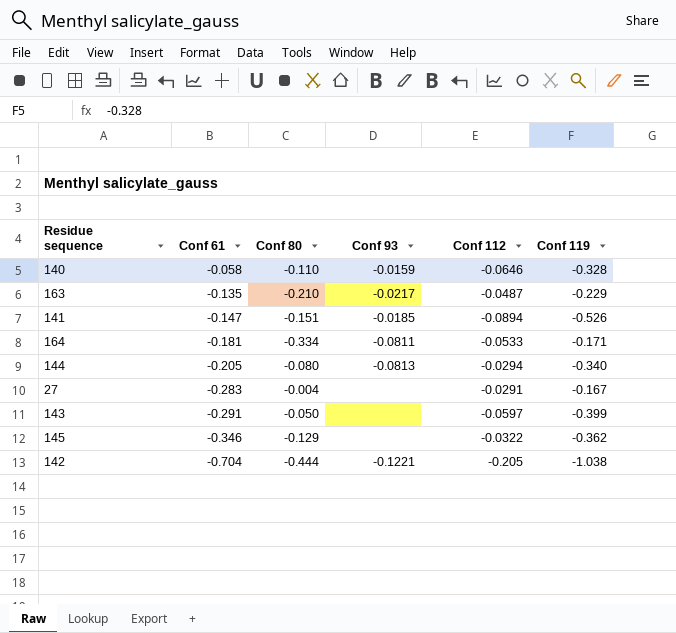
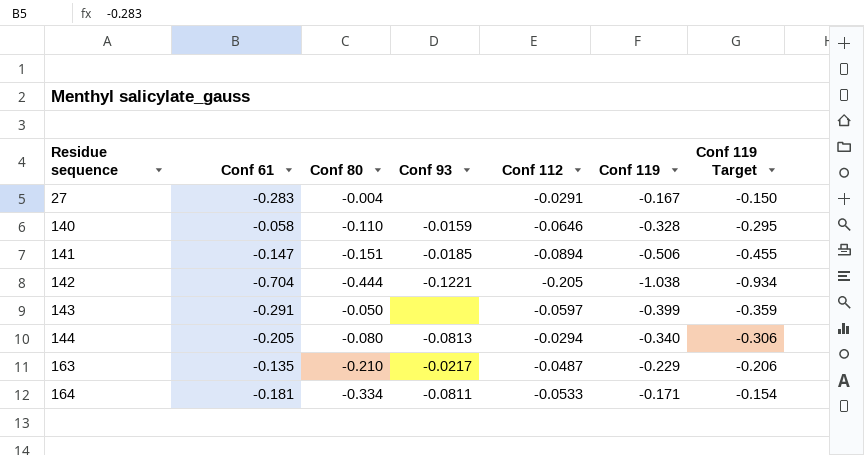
row order: Conf 61 descending -> Residue sequence ascending
column Conf 119 Target | formula: none -> [Conf 119] * 0.9
row 145: -0.346 | -0.129 | none | -0.0322 | -0.362 -> none
141 | Conf 119: -0.526 -> -0.506

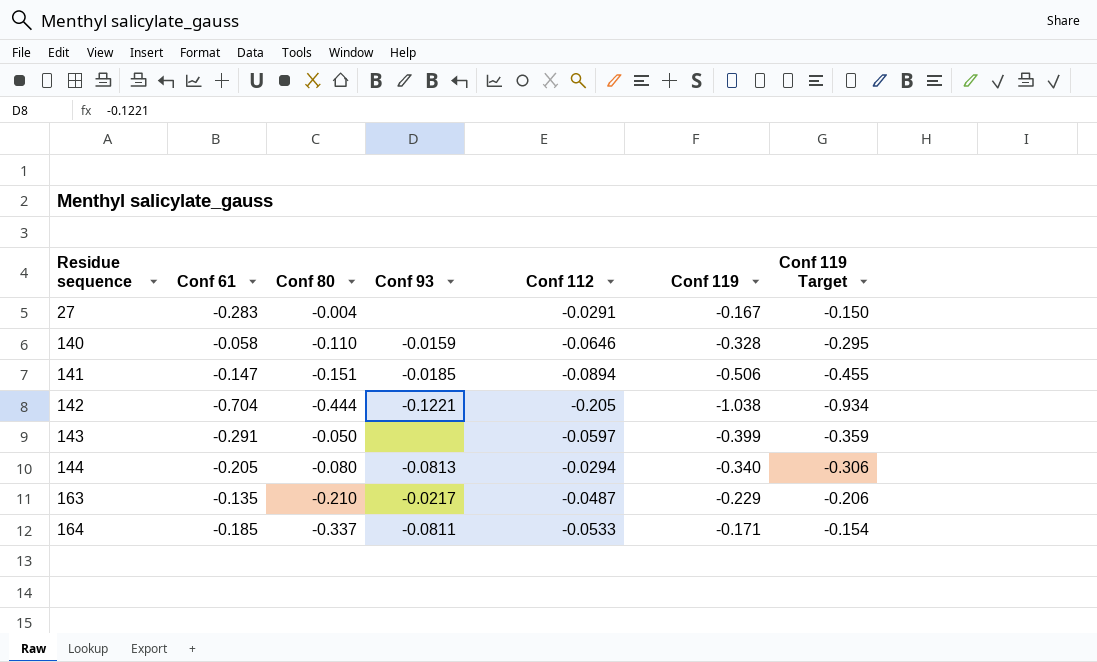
164 | Conf 61: -0.181 -> -0.185
164 | Conf 80: -0.334 -> -0.337

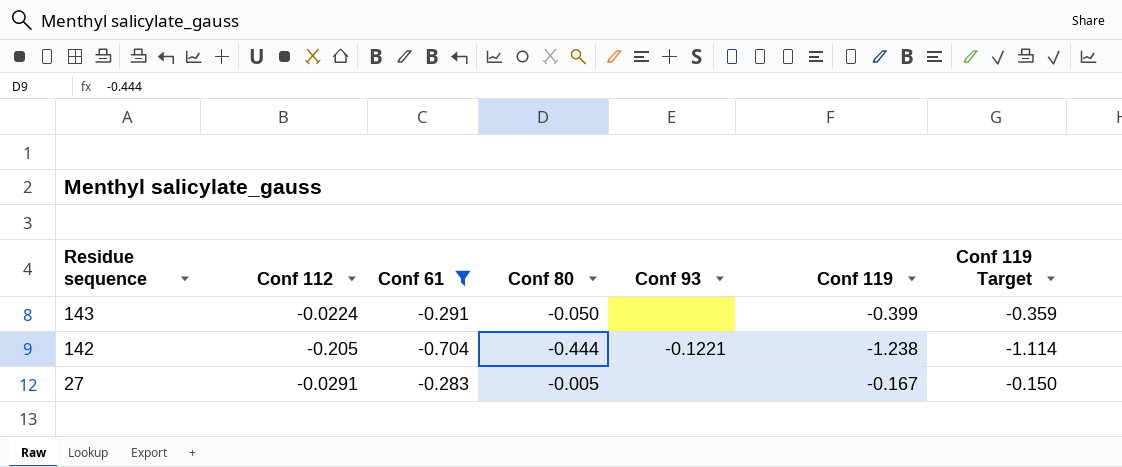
filter: none -> Conf 61 <= -0.283
row order: Residue sequence ascending -> Residue sequence descending
column Conf 112 | position: 5 -> 2
143 | Conf 112: -0.0597 -> -0.0224
142 | Conf 119: -1.038 -> -1.238
142 | Conf 119 Target: -0.934 -> -1.114
27 | Conf 80: -0.004 -> -0.005

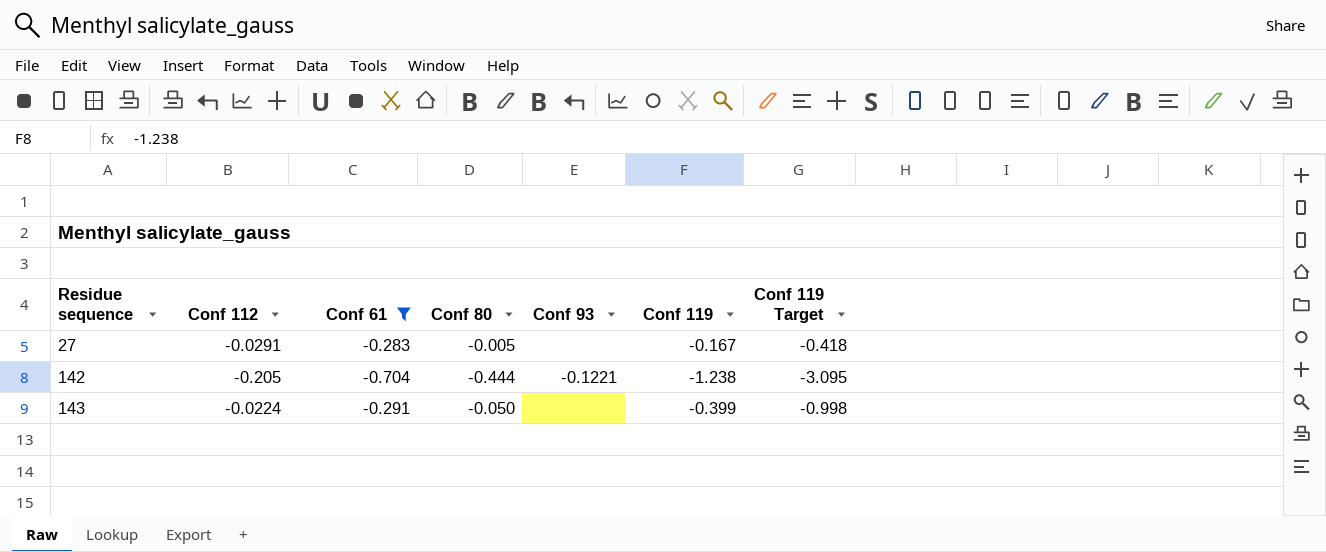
row order: Residue sequence descending -> Residue sequence ascending
column Conf 119 Target | formula: [Conf 119] * 0.9 -> [Conf 119] * 2.5

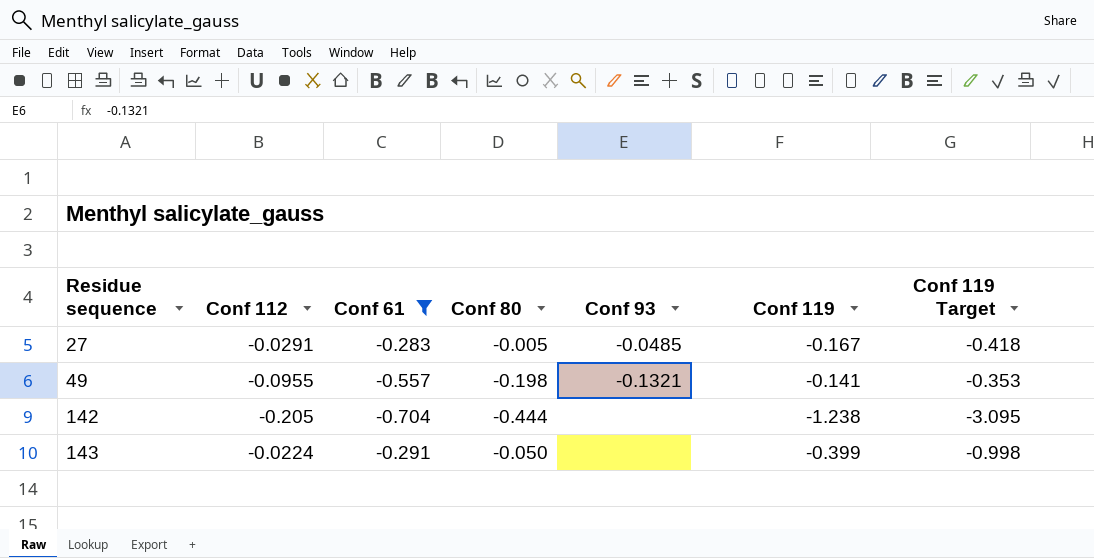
27 | Conf 93: none -> -0.0485
row 49: none -> -0.0955 | -0.557 | -0.198 | -0.1321 | -0.141 | -0.353
142 | Conf 93: -0.1221 -> none

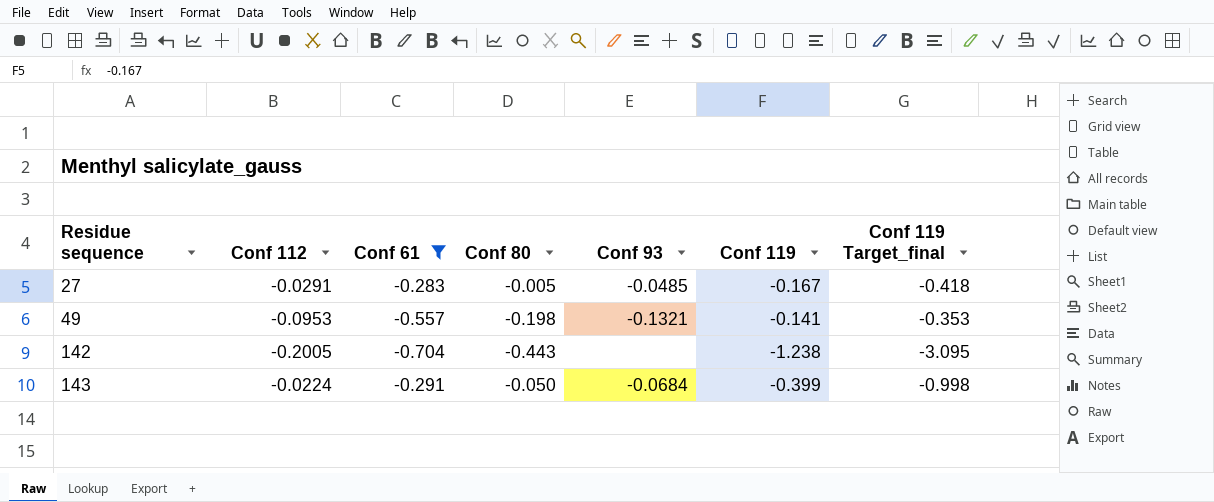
column name: Conf 119 Target -> Conf 119 Target_final
49 | Conf 112: -0.0955 -> -0.0953
142 | Conf 112: -0.205 -> -0.2005
142 | Conf 80: -0.444 -> -0.443
143 | Conf 93: none -> -0.0684

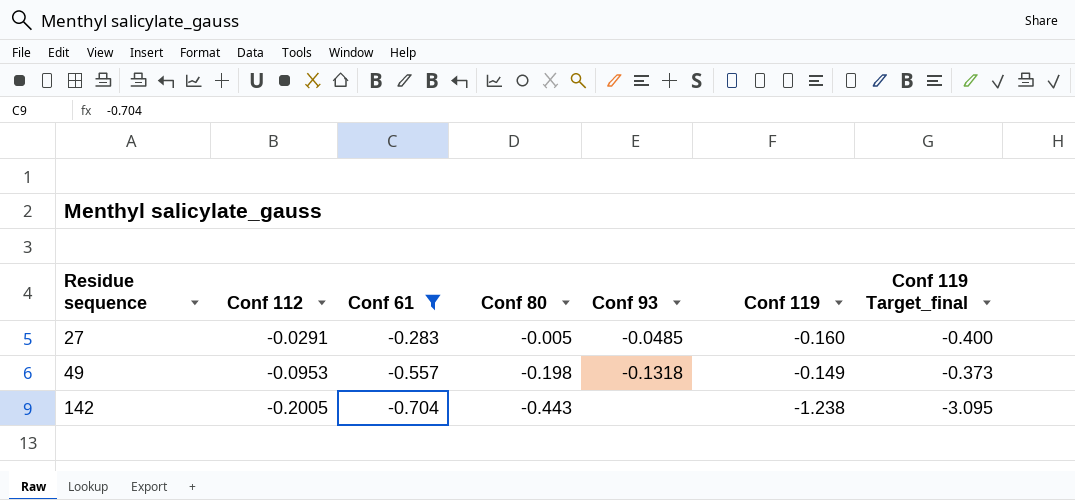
row 143: -0.0224 | -0.291 | -0.050 | -0.0684 | -0.399 | -0.998 -> none
27 | Conf 119: -0.167 -> -0.160
27 | Conf 119 Target_final: -0.418 -> -0.400
49 | Conf 93: -0.1321 -> -0.1318
49 | Conf 119: -0.141 -> -0.149
49 | Conf 119 Target_final: -0.353 -> -0.373

